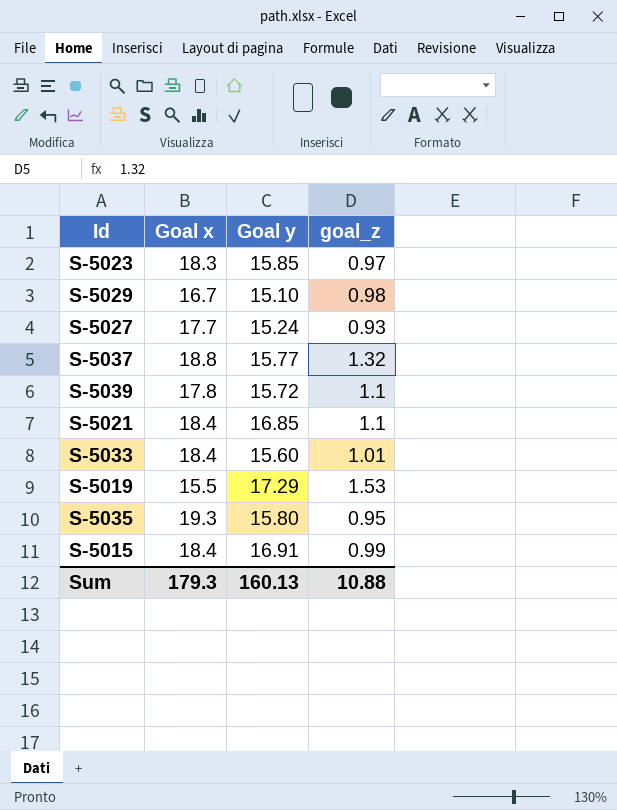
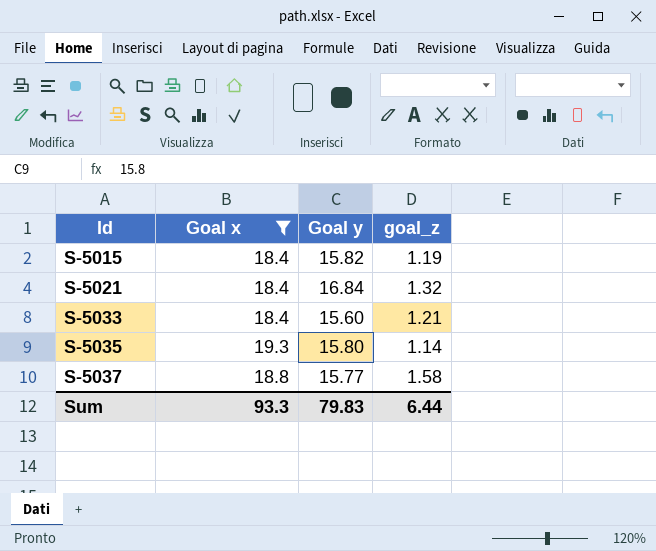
filter: none -> Goal x >= 18.4
row order: none -> Id ascending
S-5015 | Goal y: 16.91 -> 15.82
S-5015 | goal_z: 0.99 -> 1.19
S-5021 | Goal y: 16.85 -> 16.84
S-5021 | goal_z: 1.1 -> 1.32
S-5033 | goal_z: 1.01 -> 1.21
S-5035 | goal_z: 0.95 -> 1.14
S-5037 | goal_z: 1.32 -> 1.58
Sum | Goal x: 179.3 -> 93.3
Sum | Goal y: 160.13 -> 79.83
Sum | goal_z: 10.88 -> 6.44

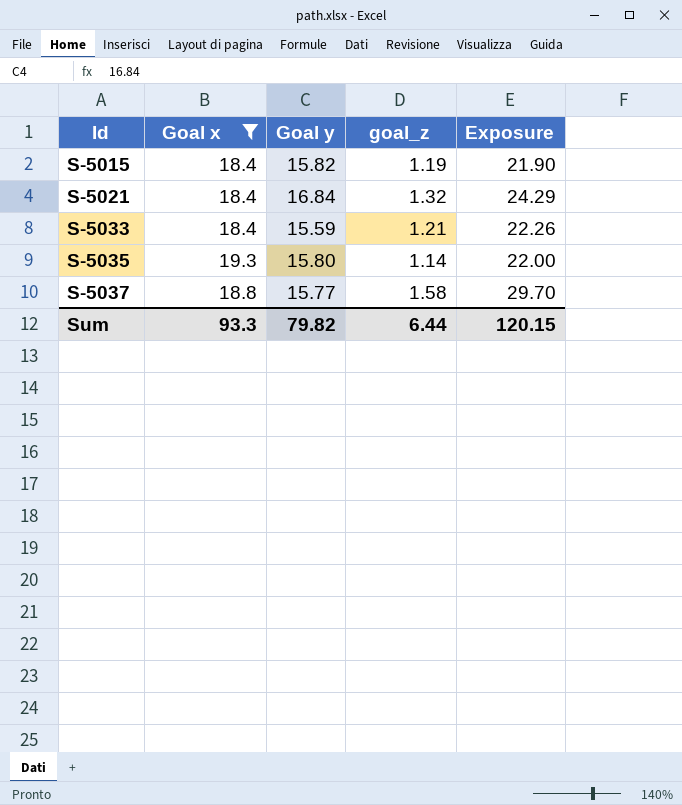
column Exposure | formula: none -> [Goal x] * [goal_z]
S-5033 | Goal y: 15.60 -> 15.59
Sum | Goal y: 79.83 -> 79.82

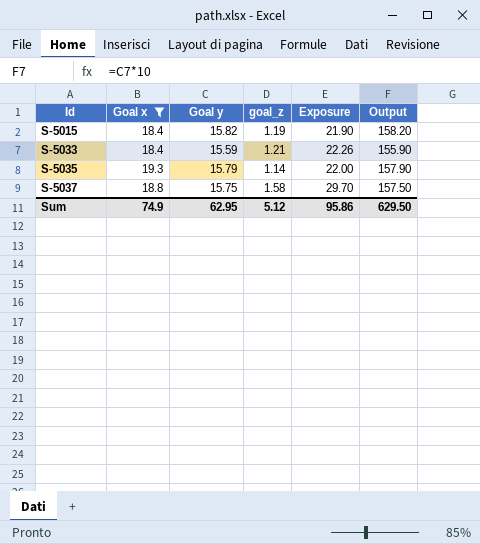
column Output | formula: none -> [Goal y] * 10
row S-5021: 18.4 | 16.84 | 1.32 | 24.29 -> none
S-5035 | Goal y: 15.80 -> 15.79
S-5037 | Goal y: 15.77 -> 15.75
Sum | Goal x: 93.3 -> 74.9
Sum | Goal y: 79.82 -> 62.95
Sum | goal_z: 6.44 -> 5.12
Sum | Exposure: 120.15 -> 95.86

